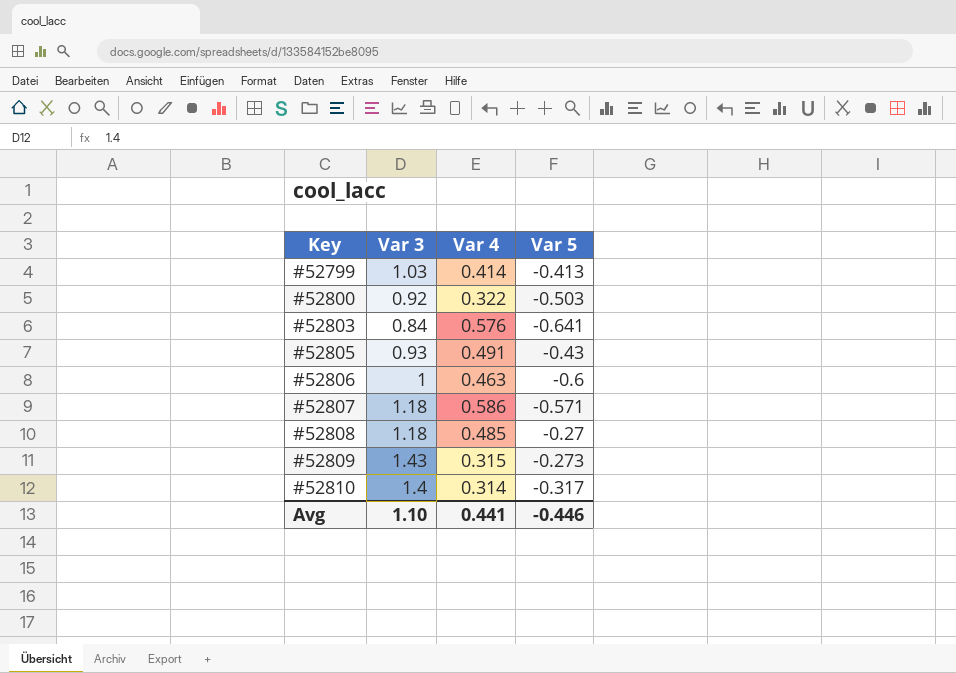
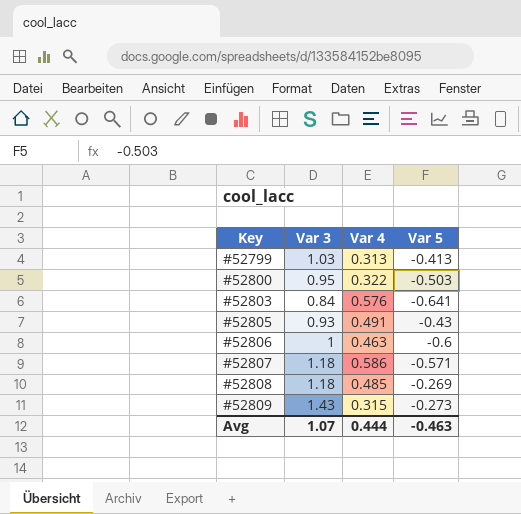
row #52810: 1.4 | 0.314 | -0.317 -> none
#52799 | Var 4: 0.414 -> 0.313
#52800 | Var 3: 0.92 -> 0.95
#52808 | Var 5: -0.27 -> -0.269
Avg | Var 3: 1.10 -> 1.07
Avg | Var 4: 0.441 -> 0.444
Avg | Var 5: -0.446 -> -0.463

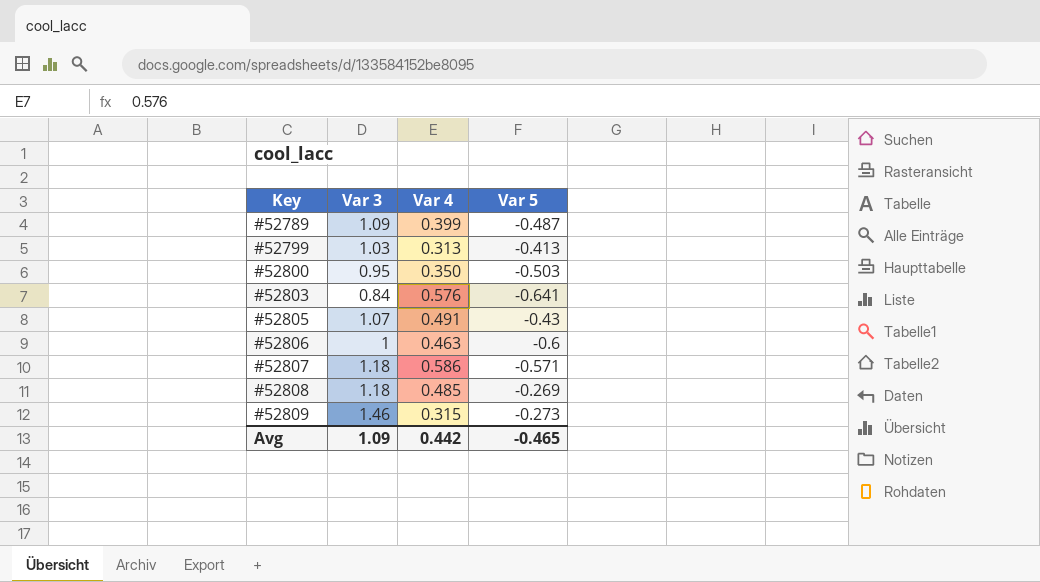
row #52789: none -> 1.09 | 0.399 | -0.487
#52800 | Var 4: 0.322 -> 0.350
#52805 | Var 3: 0.93 -> 1.07
#52809 | Var 3: 1.43 -> 1.46
Avg | Var 3: 1.07 -> 1.09
Avg | Var 4: 0.444 -> 0.442
Avg | Var 5: -0.463 -> -0.465

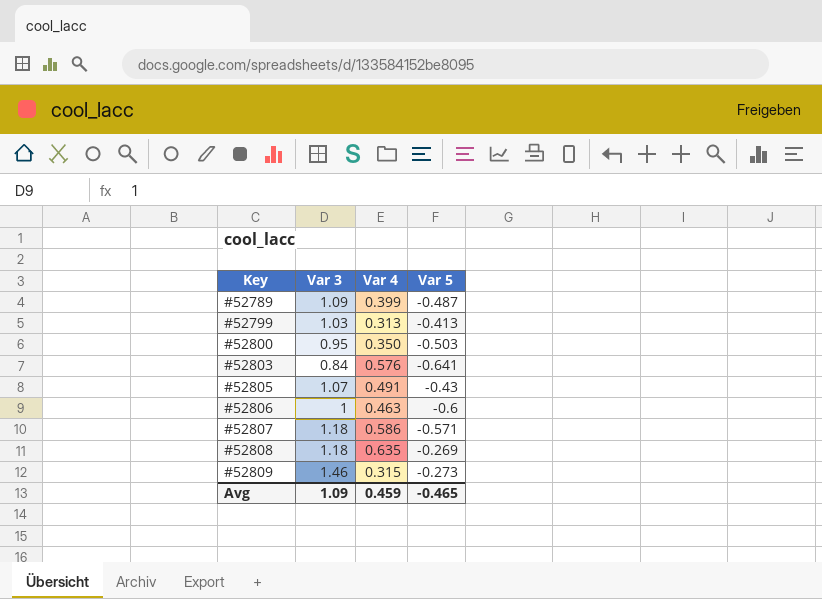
#52808 | Var 4: 0.485 -> 0.635
Avg | Var 4: 0.442 -> 0.459

